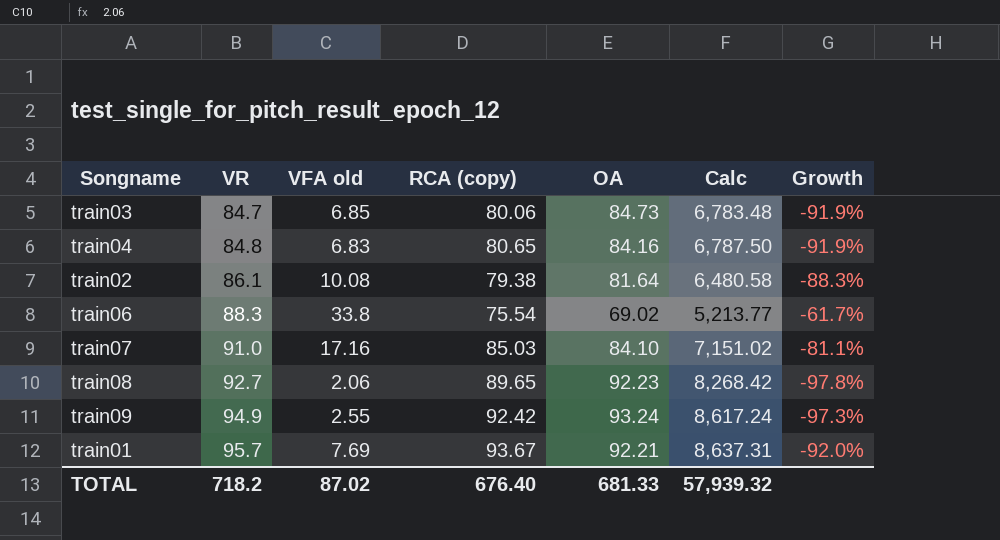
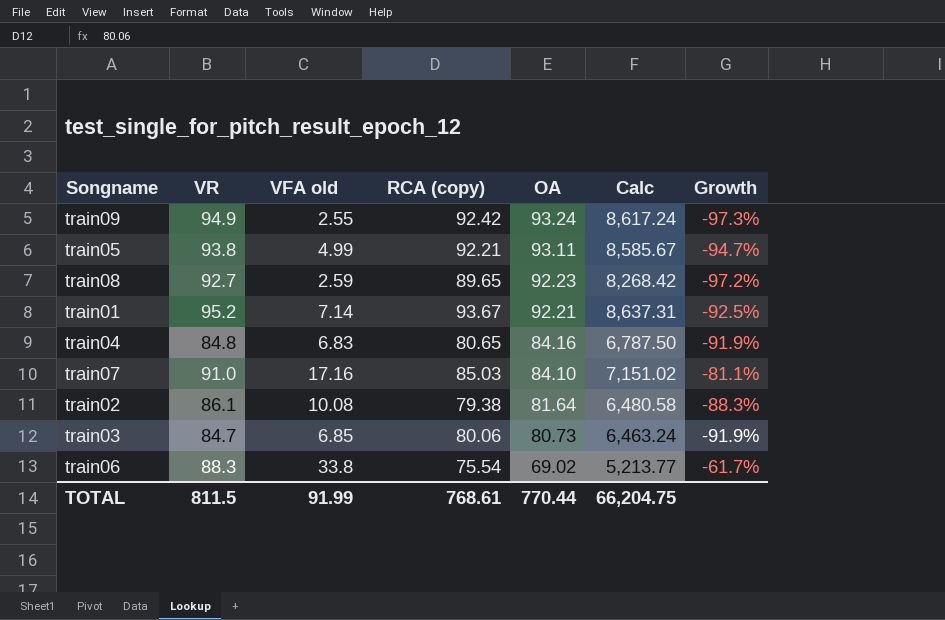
row order: VR ascending -> OA descending
row train05: none -> 93.8 | 4.99 | 92.21 | 93.11 | 8,585.67 | -94.7%
train08 | VFA old: 2.06 -> 2.59
train08 | Growth: -97.8% -> -97.2%
train01 | VR: 95.7 -> 95.2
train01 | VFA old: 7.69 -> 7.14
train01 | Growth: -92.0% -> -92.5%
train03 | OA: 84.73 -> 80.73
train03 | Calc: 6,783.48 -> 6,463.24
TOTAL | VR: 718.2 -> 811.5
TOTAL | VFA old: 87.02 -> 91.99
TOTAL | RCA (copy): 676.40 -> 768.61
TOTAL | OA: 681.33 -> 770.44
TOTAL | Calc: 57,939.32 -> 66,204.75

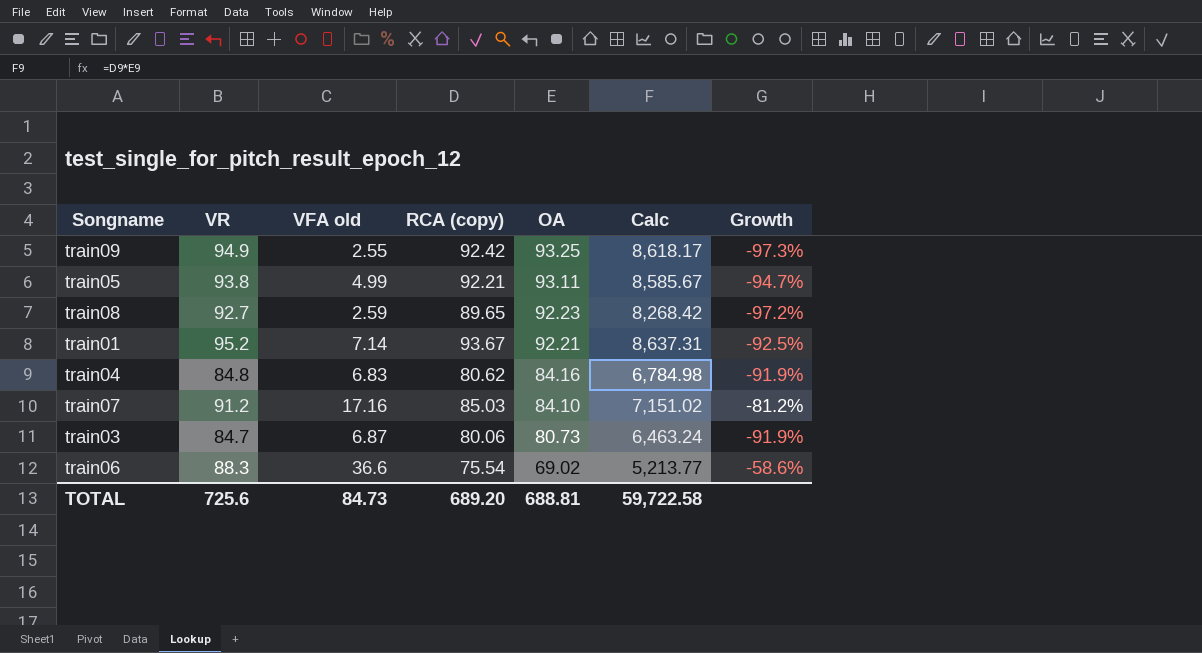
row train02: 86.1 | 10.08 | 79.38 | 81.64 | 6,480.58 | -88.3% -> none
train09 | OA: 93.24 -> 93.25
train09 | Calc: 8,617.24 -> 8,618.17
train04 | RCA (copy): 80.65 -> 80.62
train04 | Calc: 6,787.50 -> 6,784.98
train07 | VR: 91.0 -> 91.2
train07 | Growth: -81.1% -> -81.2%
train03 | VFA old: 6.85 -> 6.87
train06 | VFA old: 33.8 -> 36.6
train06 | Growth: -61.7% -> -58.6%
TOTAL | VR: 811.5 -> 725.6
TOTAL | VFA old: 91.99 -> 84.73
TOTAL | RCA (copy): 768.61 -> 689.20
TOTAL | OA: 770.44 -> 688.81
TOTAL | Calc: 66,204.75 -> 59,722.58

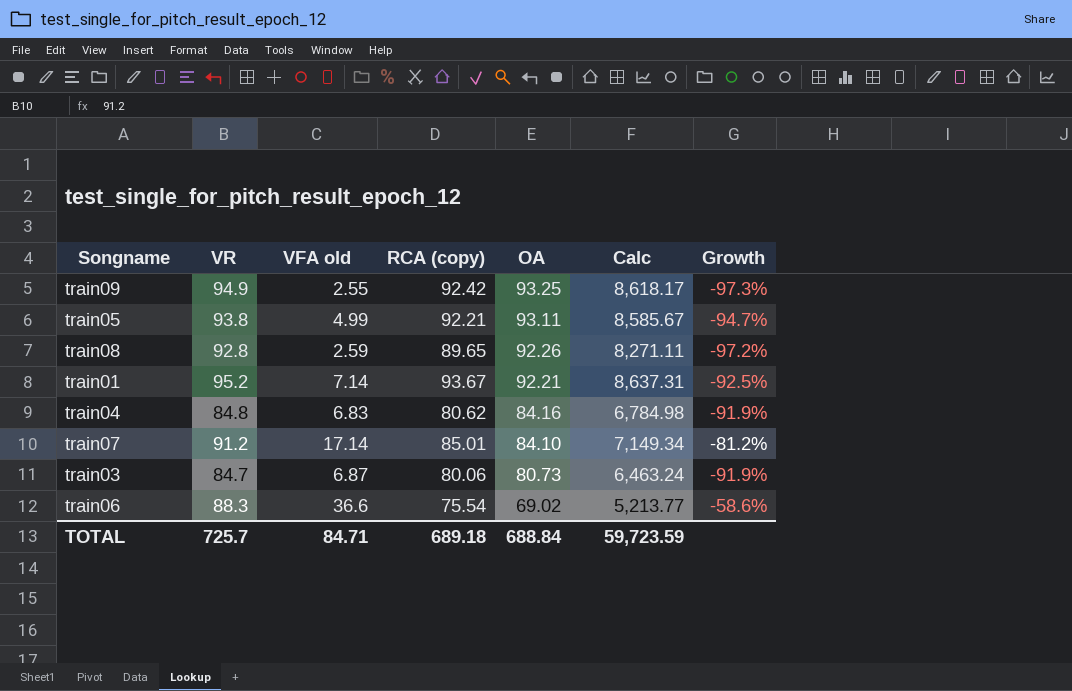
train08 | VR: 92.7 -> 92.8
train08 | OA: 92.23 -> 92.26
train08 | Calc: 8,268.42 -> 8,271.11
train07 | VFA old: 17.16 -> 17.14
train07 | RCA (copy): 85.03 -> 85.01
train07 | Calc: 7,151.02 -> 7,149.34
TOTAL | VR: 725.6 -> 725.7
TOTAL | VFA old: 84.73 -> 84.71
TOTAL | RCA (copy): 689.20 -> 689.18
TOTAL | OA: 688.81 -> 688.84
TOTAL | Calc: 59,722.58 -> 59,723.59

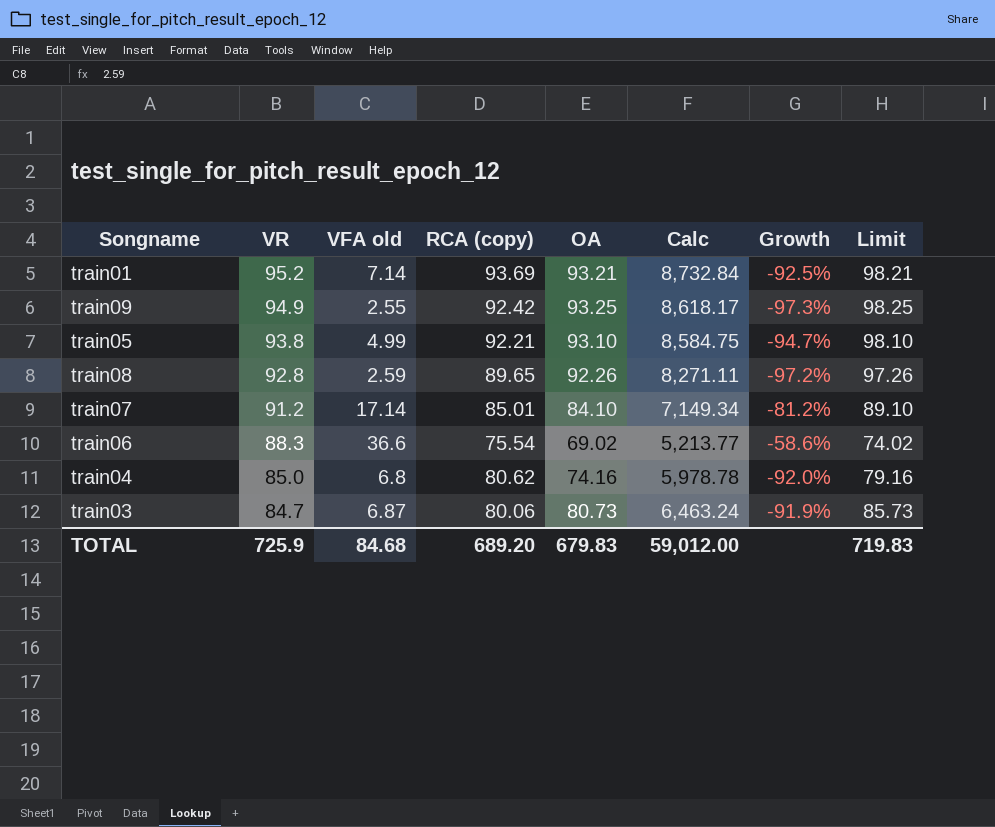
row order: OA descending -> VR descending
column Limit | formula: none -> [OA] + 5
train01 | RCA (copy): 93.67 -> 93.69
train01 | OA: 92.21 -> 93.21
train01 | Calc: 8,637.31 -> 8,732.84
train05 | OA: 93.11 -> 93.10
train05 | Calc: 8,585.67 -> 8,584.75
train04 | VR: 84.8 -> 85.0
train04 | VFA old: 6.83 -> 6.8
train04 | OA: 84.16 -> 74.16
train04 | Calc: 6,784.98 -> 5,978.78
train04 | Growth: -91.9% -> -92.0%
TOTAL | VR: 725.7 -> 725.9
TOTAL | VFA old: 84.71 -> 84.68
TOTAL | RCA (copy): 689.18 -> 689.20
TOTAL | OA: 688.84 -> 679.83
TOTAL | Calc: 59,723.59 -> 59,012.00

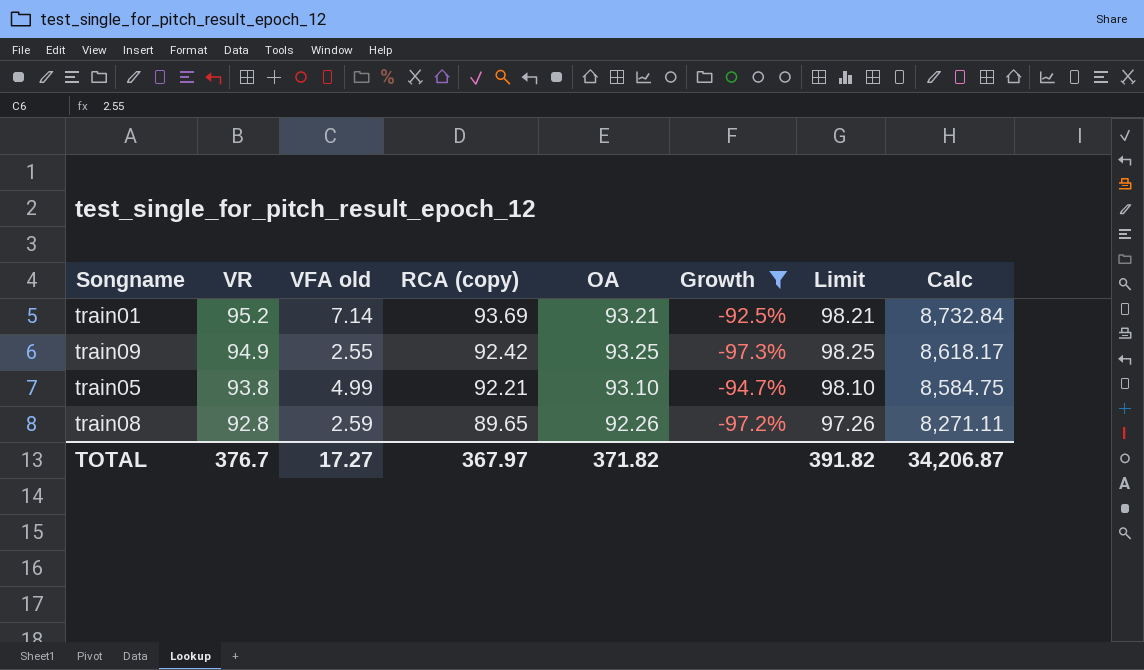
filter: none -> Growth <= -92.5%
column Calc | position: 6 -> 8
TOTAL | VR: 725.9 -> 376.7
TOTAL | VFA old: 84.68 -> 17.27
TOTAL | RCA (copy): 689.20 -> 367.97
TOTAL | OA: 679.83 -> 371.82
TOTAL | Limit: 719.83 -> 391.82
TOTAL | Calc: 59,012.00 -> 34,206.87

